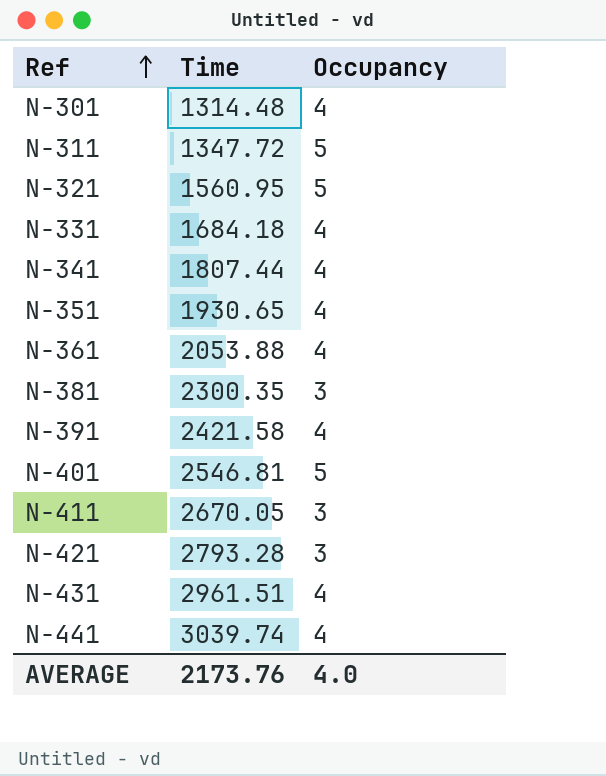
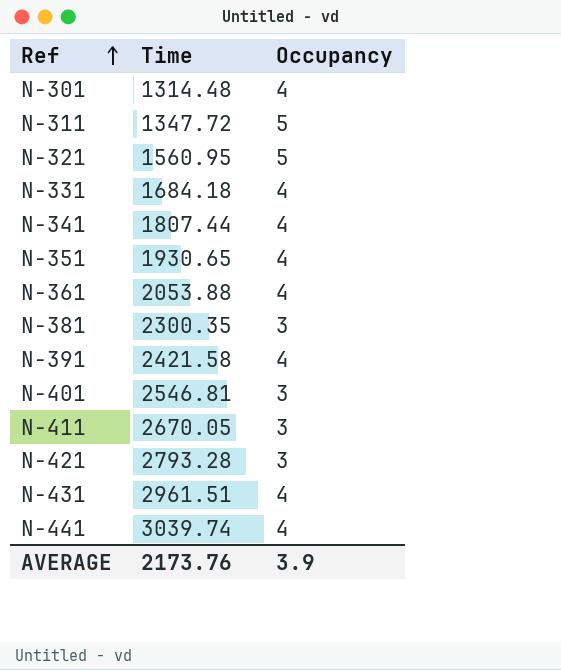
N-401 | Occupancy: 5 -> 3
AVERAGE | Occupancy: 4.0 -> 3.9

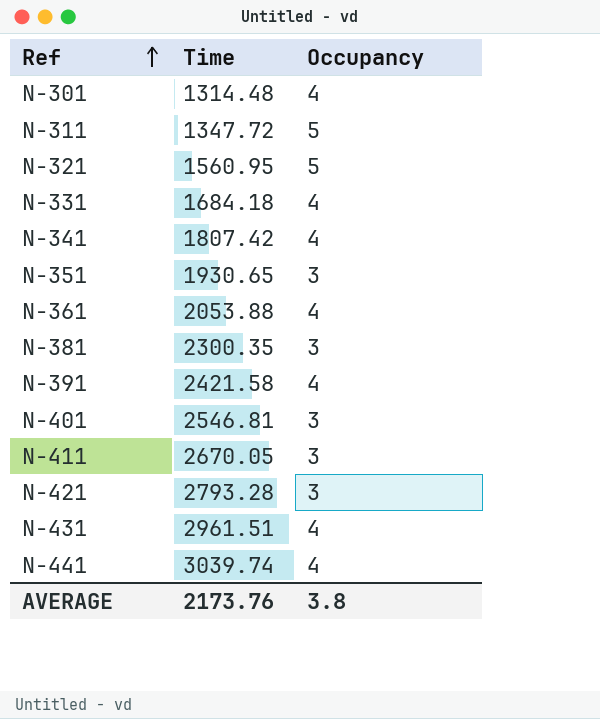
N-341 | Time: 1807.44 -> 1807.42
N-351 | Occupancy: 4 -> 3
AVERAGE | Occupancy: 3.9 -> 3.8

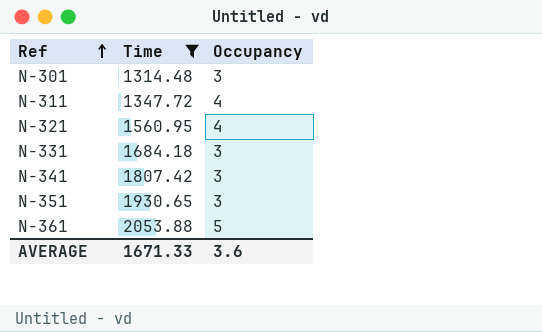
filter: none -> Time <= 2053.88
N-301 | Occupancy: 4 -> 3
N-311 | Occupancy: 5 -> 4
N-321 | Occupancy: 5 -> 4
N-331 | Occupancy: 4 -> 3
N-341 | Occupancy: 4 -> 3
N-361 | Occupancy: 4 -> 5
AVERAGE | Time: 2173.76 -> 1671.33
AVERAGE | Occupancy: 3.8 -> 3.6

